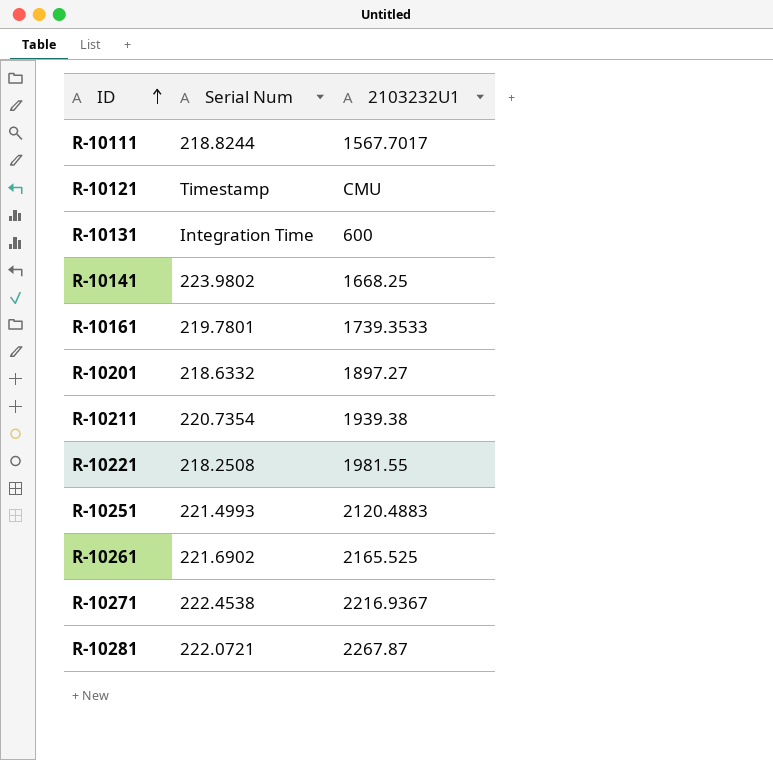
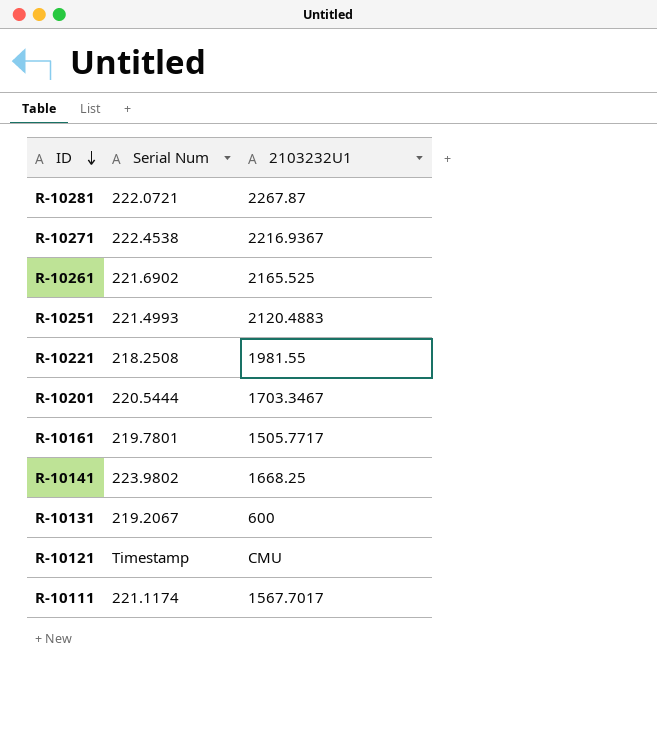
row order: ID ascending -> ID descending
row R-10211: 220.7354 | 1939.38 -> none
R-10201 | Serial Num: 218.6332 -> 220.5444
R-10201 | 2103232U1: 1897.27 -> 1703.3467
R-10161 | 2103232U1: 1739.3533 -> 1505.7717
R-10131 | Serial Num: Integration Time -> 219.2067
R-10111 | Serial Num: 218.8244 -> 221.1174

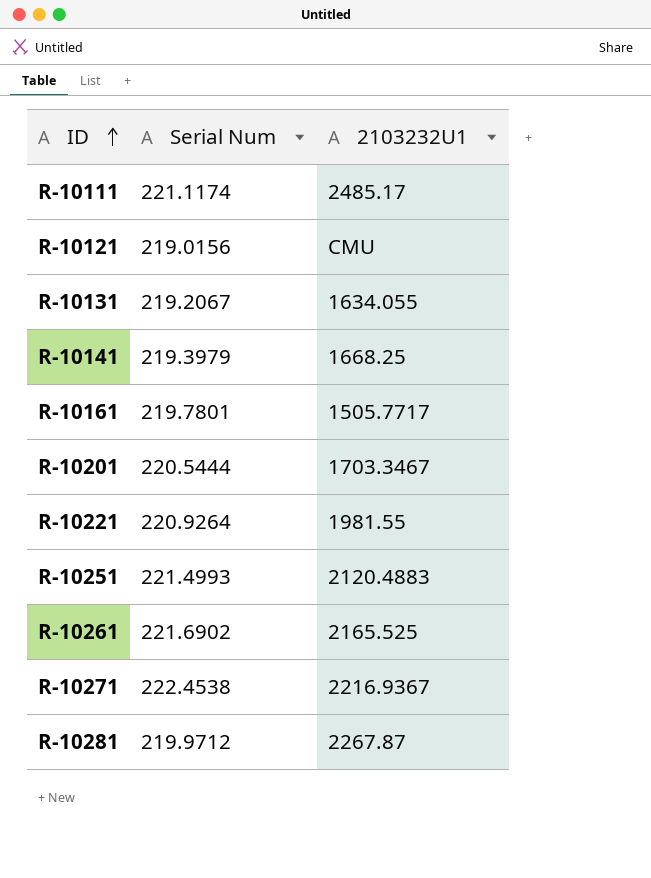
row order: ID descending -> ID ascending
R-10111 | 2103232U1: 1567.7017 -> 2485.17
R-10121 | Serial Num: Timestamp -> 219.0156
R-10131 | 2103232U1: 600 -> 1634.055
R-10141 | Serial Num: 223.9802 -> 219.3979
R-10221 | Serial Num: 218.2508 -> 220.9264
R-10281 | Serial Num: 222.0721 -> 219.9712

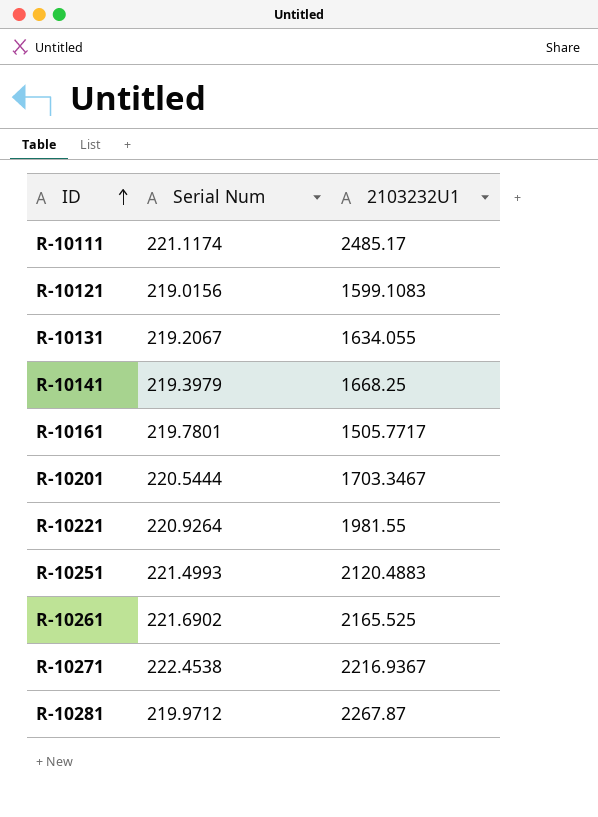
R-10121 | 2103232U1: CMU -> 1599.1083

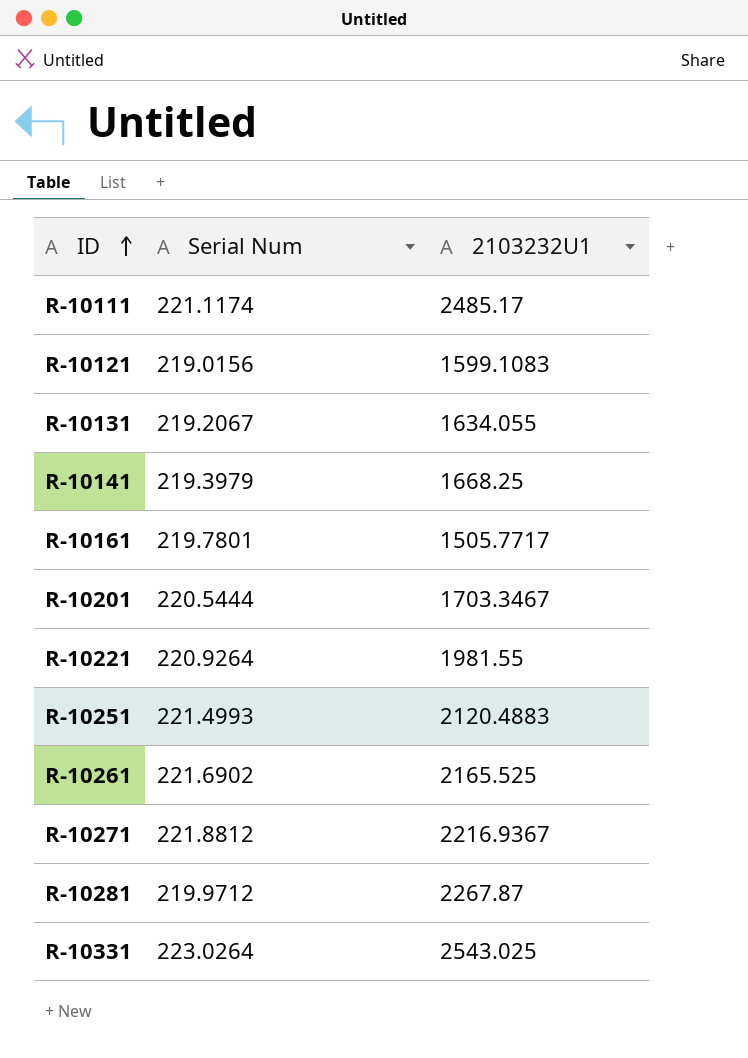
R-10271 | Serial Num: 222.4538 -> 221.8812
row R-10331: none -> 223.0264 | 2543.025

